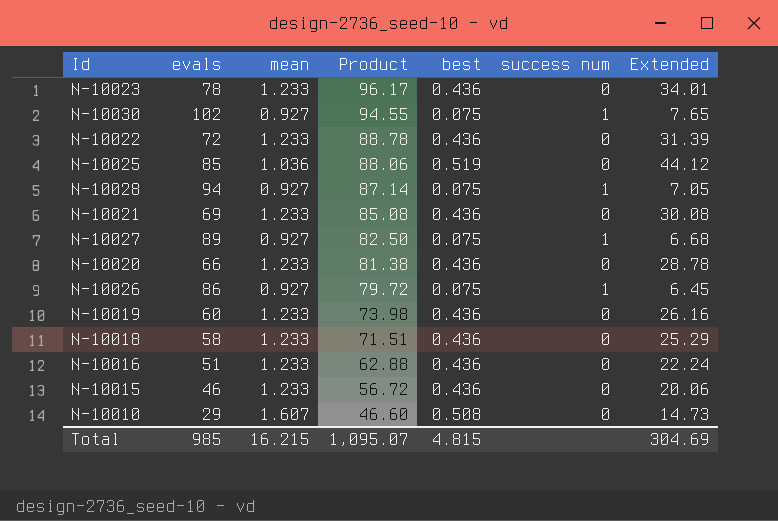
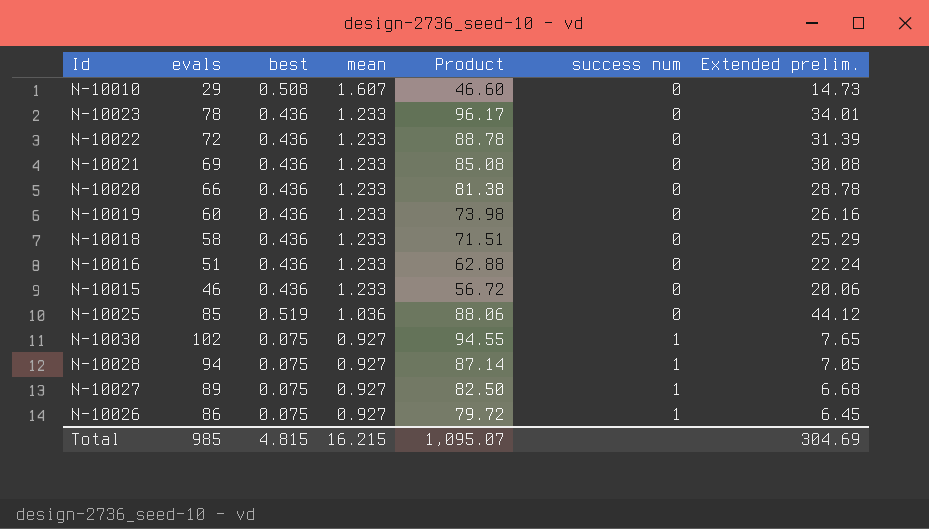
row order: Product descending -> mean descending
column best | position: 5 -> 3
column name: Extended -> Extended prelim.

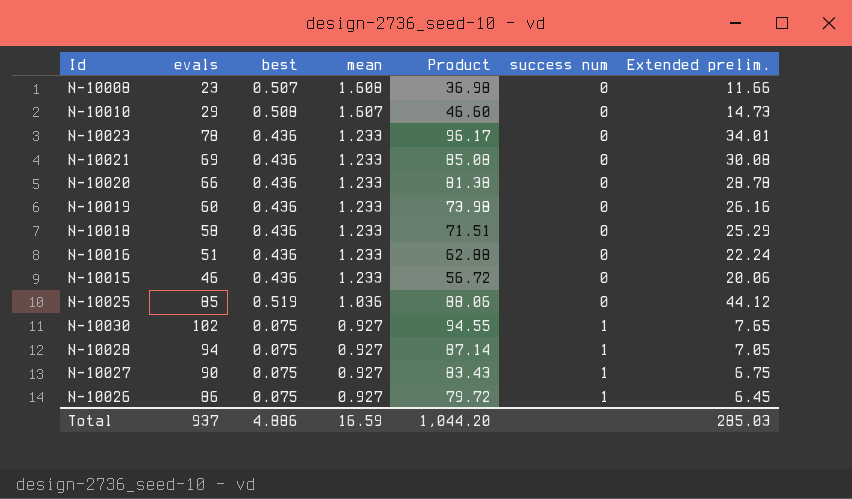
row N-10022: 72 | 0.436 | 1.233 | 88.78 | 0 | 31.39 -> none
row N-10008: none -> 23 | 0.507 | 1.608 | 36.98 | 0 | 11.66
N-10027 | evals: 89 -> 90
N-10027 | Product: 82.50 -> 83.43
N-10027 | Extended prelim.: 6.68 -> 6.75
Total | evals: 985 -> 937
Total | best: 4.815 -> 4.886
Total | mean: 16.215 -> 16.59
Total | Product: 1,095.07 -> 1,044.20
Total | Extended prelim.: 304.69 -> 285.03

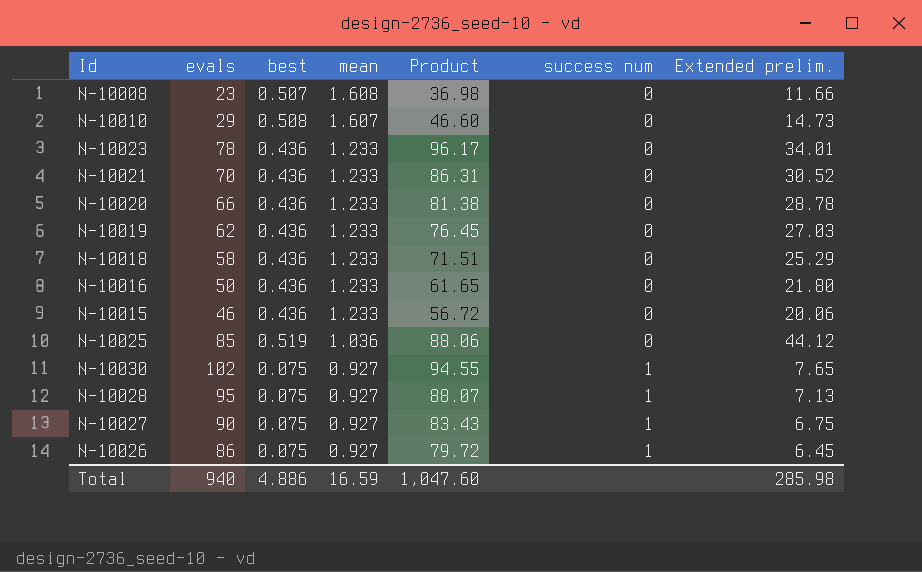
N-10021 | evals: 69 -> 70
N-10021 | Product: 85.08 -> 86.31
N-10021 | Extended prelim.: 30.08 -> 30.52
N-10019 | evals: 60 -> 62
N-10019 | Product: 73.98 -> 76.45
N-10019 | Extended prelim.: 26.16 -> 27.03
N-10016 | evals: 51 -> 50
N-10016 | Product: 62.88 -> 61.65
N-10016 | Extended prelim.: 22.24 -> 21.80
N-10028 | evals: 94 -> 95
N-10028 | Product: 87.14 -> 88.07
N-10028 | Extended prelim.: 7.05 -> 7.13
Total | evals: 937 -> 940
Total | Product: 1,044.20 -> 1,047.60
Total | Extended prelim.: 285.03 -> 285.98

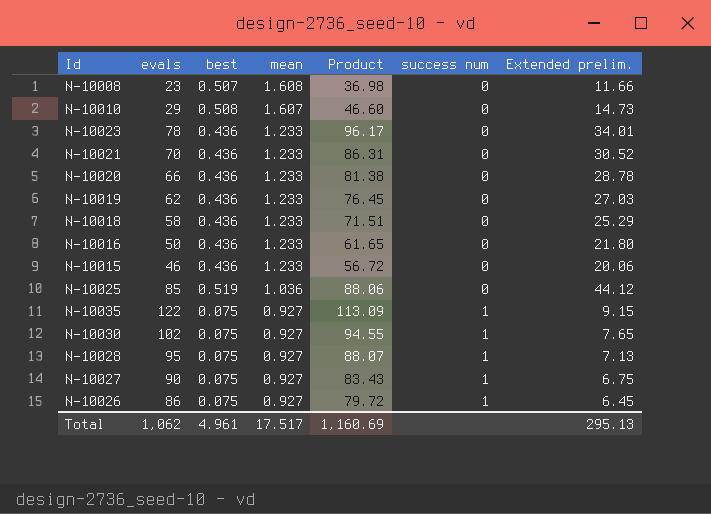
row N-10035: none -> 122 | 0.075 | 0.927 | 113.09 | 1 | 9.15
Total | evals: 940 -> 1,062
Total | best: 4.886 -> 4.961
Total | mean: 16.59 -> 17.517
Total | Product: 1,047.60 -> 1,160.69
Total | Extended prelim.: 285.98 -> 295.13

